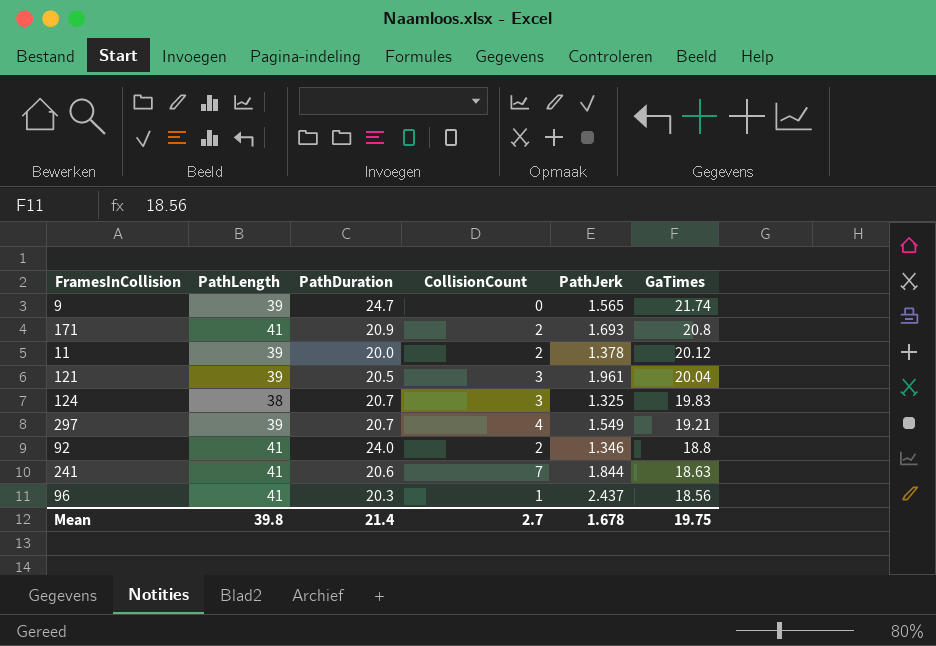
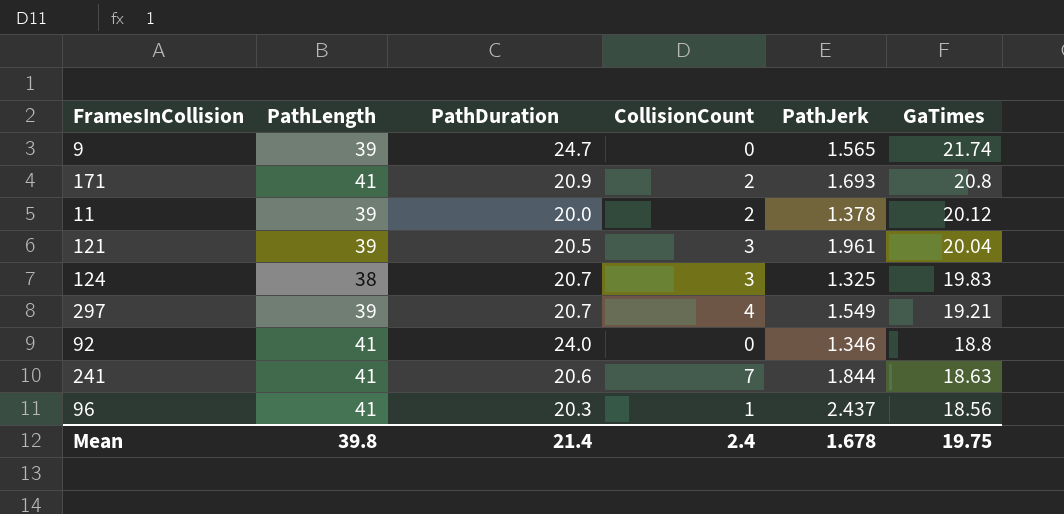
92 | CollisionCount: 2 -> 0
Mean | CollisionCount: 2.7 -> 2.4

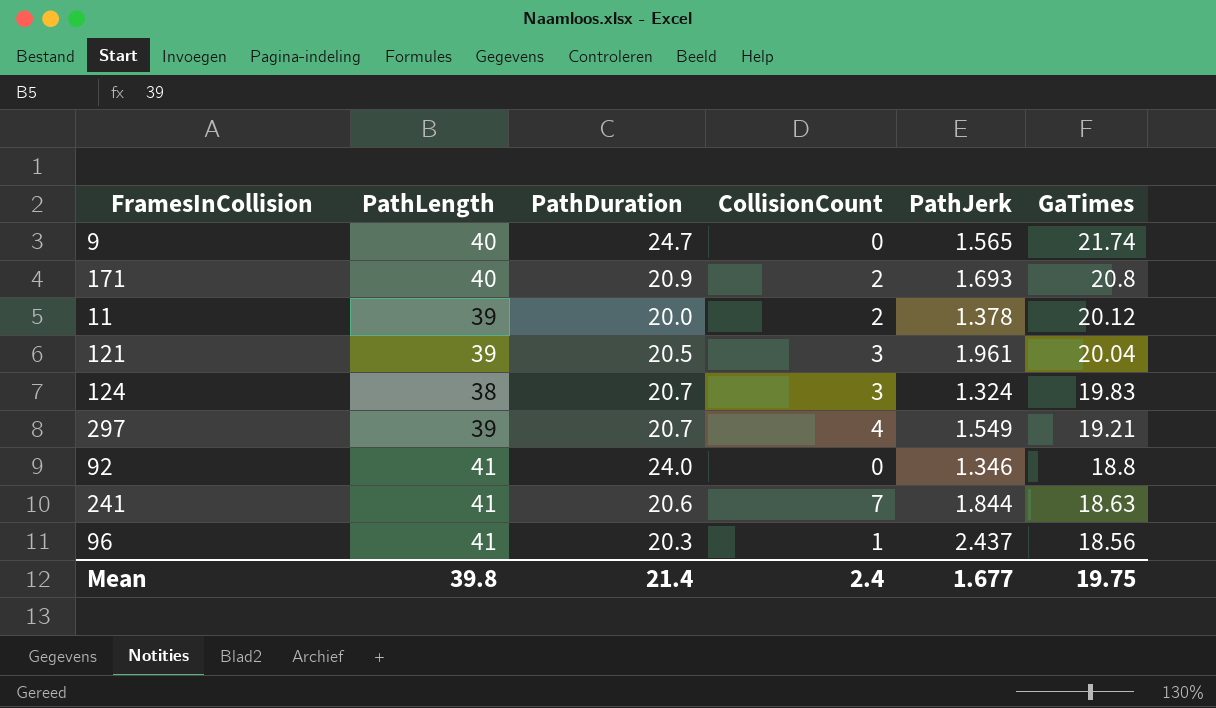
9 | PathLength: 39 -> 40
171 | PathLength: 41 -> 40
124 | PathJerk: 1.325 -> 1.324
Mean | PathJerk: 1.678 -> 1.677

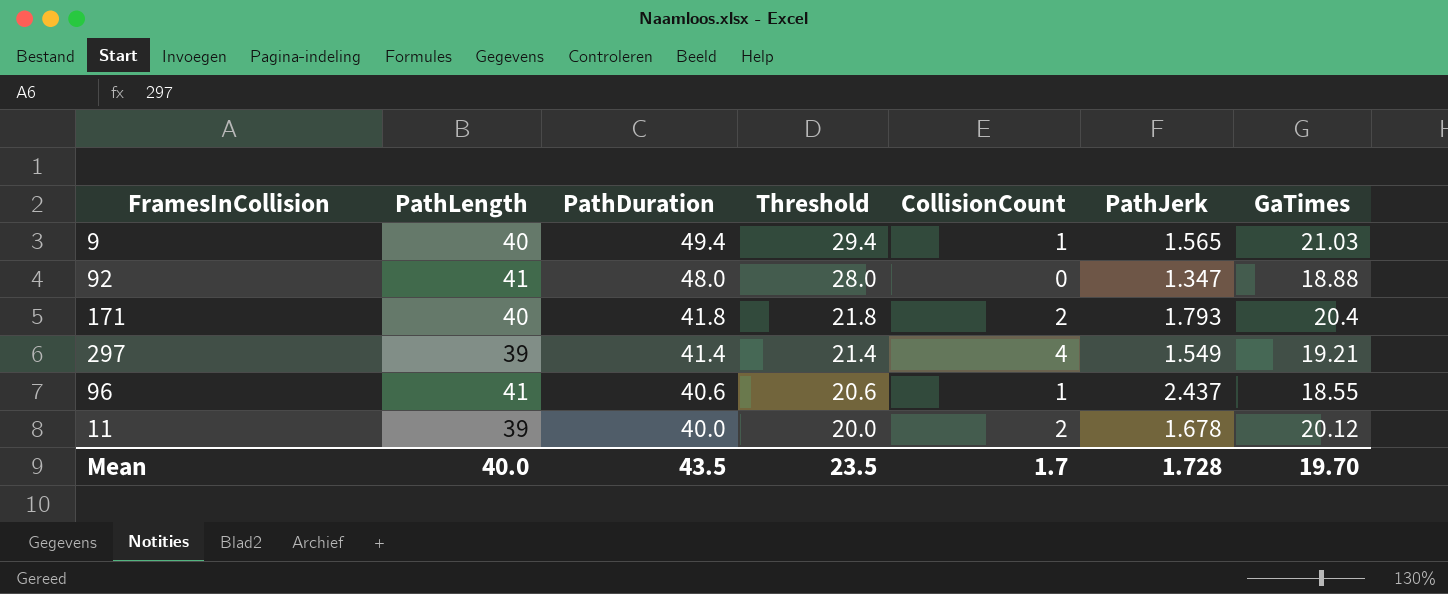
row order: GaTimes descending -> PathDuration descending
column Threshold | formula: none -> [PathDuration] - 20
row 121: 39 | 20.5 | 3 | 1.961 | 20.04 -> none
row 124: 38 | 20.7 | 3 | 1.324 | 19.83 -> none
row 241: 41 | 20.6 | 7 | 1.844 | 18.63 -> none
9 | PathDuration: 24.7 -> 49.4
9 | CollisionCount: 0 -> 1
9 | GaTimes: 21.74 -> 21.03
92 | PathDuration: 24.0 -> 48.0
92 | PathJerk: 1.346 -> 1.347
92 | GaTimes: 18.8 -> 18.88
171 | PathDuration: 20.9 -> 41.8
171 | PathJerk: 1.693 -> 1.793
171 | GaTimes: 20.8 -> 20.4
297 | PathDuration: 20.7 -> 41.4
96 | PathDuration: 20.3 -> 40.6
96 | GaTimes: 18.56 -> 18.55
11 | PathDuration: 20.0 -> 40.0
11 | PathJerk: 1.378 -> 1.678
Mean | PathLength: 39.8 -> 40.0
Mean | PathDuration: 21.4 -> 43.5
Mean | CollisionCount: 2.4 -> 1.7
Mean | PathJerk: 1.677 -> 1.728
Mean | GaTimes: 19.75 -> 19.70

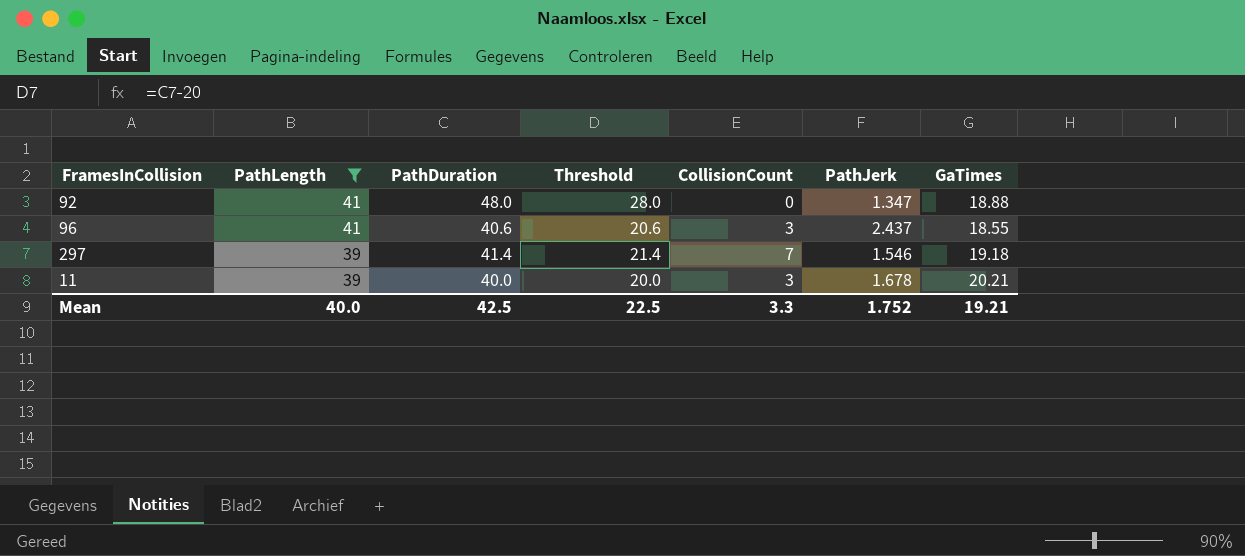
filter: none -> PathLength != 40
row order: PathDuration descending -> PathLength descending
96 | CollisionCount: 1 -> 3
297 | CollisionCount: 4 -> 7
297 | PathJerk: 1.549 -> 1.546
297 | GaTimes: 19.21 -> 19.18
11 | CollisionCount: 2 -> 3
11 | GaTimes: 20.12 -> 20.21
Mean | PathDuration: 43.5 -> 42.5
Mean | Threshold: 23.5 -> 22.5
Mean | CollisionCount: 1.7 -> 3.3
Mean | PathJerk: 1.728 -> 1.752
Mean | GaTimes: 19.70 -> 19.21

